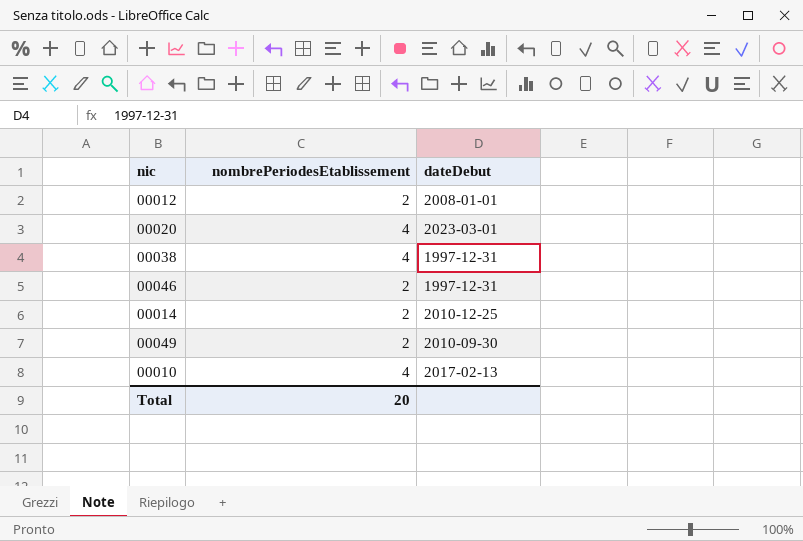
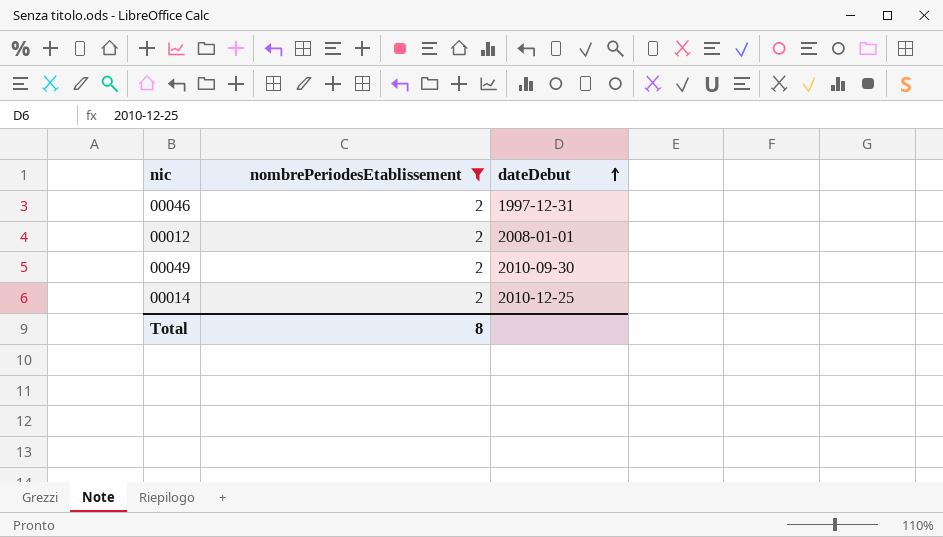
filter: none -> nombrePeriodesEtablissement = 2
row order: none -> dateDebut ascending
Total | nombrePeriodesEtablissement: 20 -> 8

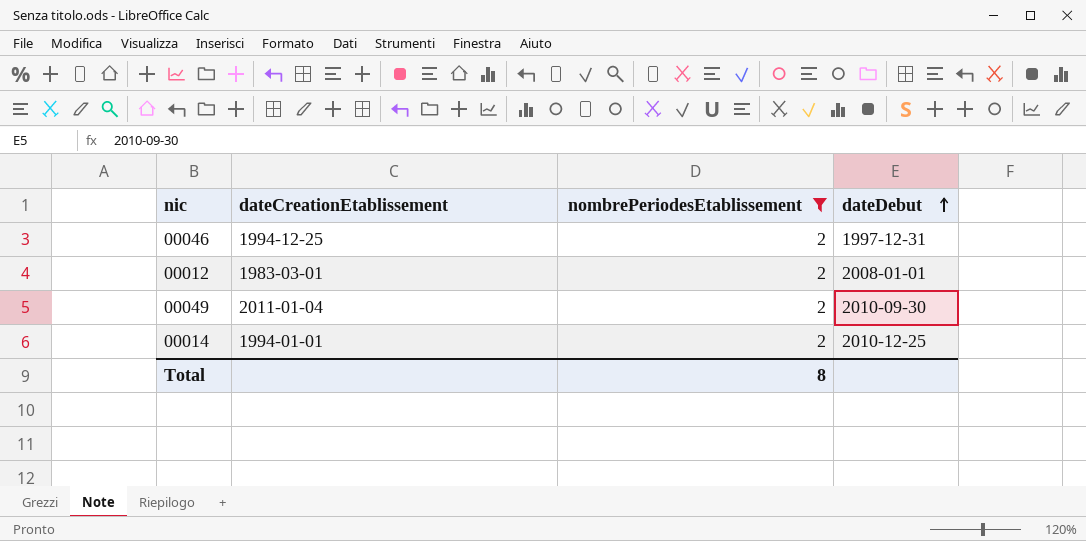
column dateCreationEtablissement | position: none -> 2

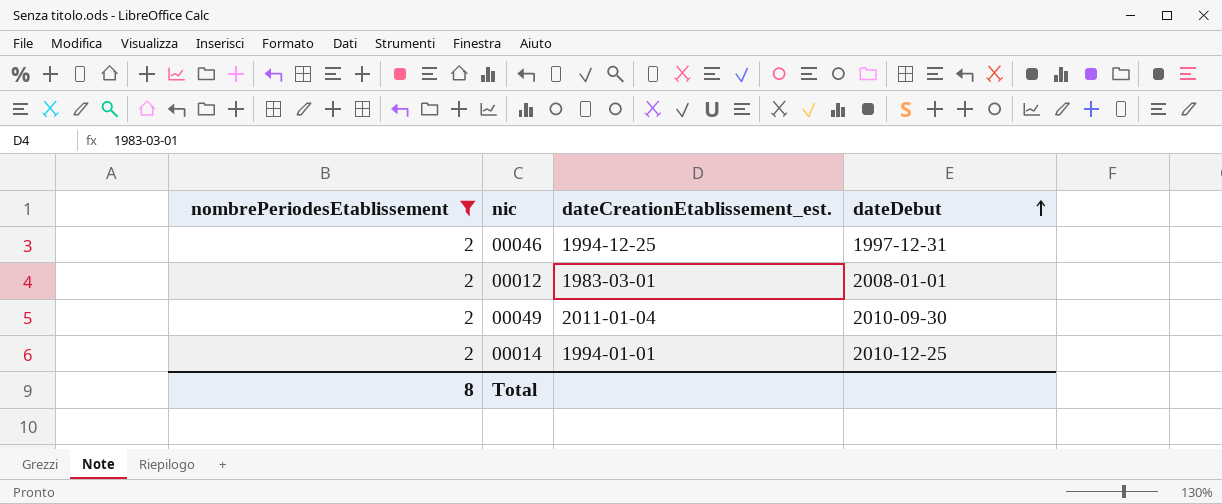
column nombrePeriodesEtablissement | position: 3 -> 1
column name: dateCreationEtablissement -> dateCreationEtablissement_est.

